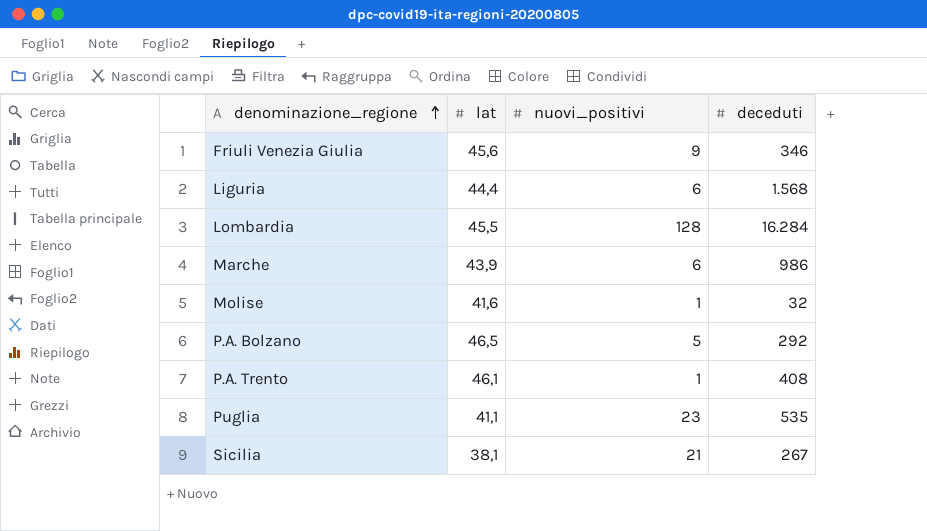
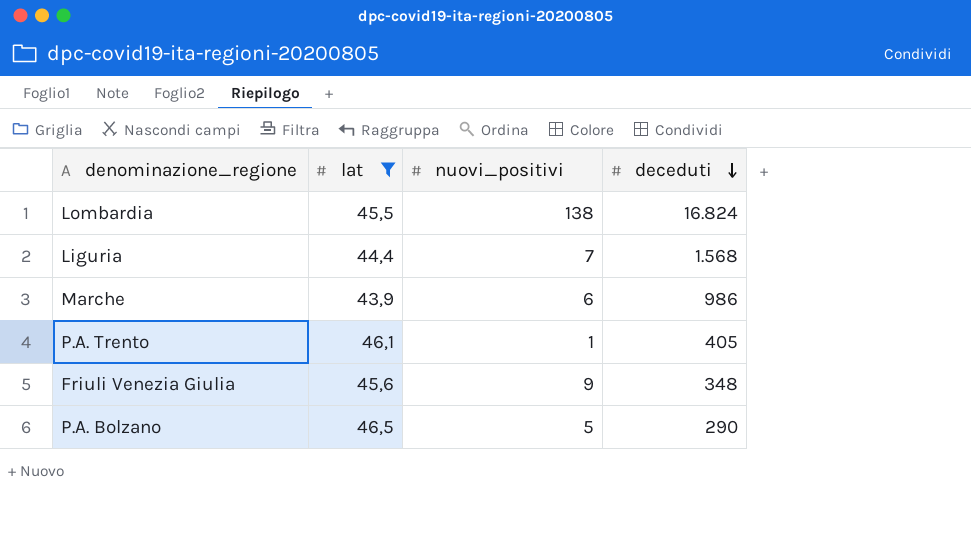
filter: none -> lat >= 43,9
row order: denominazione_regione ascending -> deceduti descending
Lombardia | nuovi_positivi: 128 -> 138
Lombardia | deceduti: 16.284 -> 16.824
Liguria | nuovi_positivi: 6 -> 7
P.A. Trento | deceduti: 408 -> 405
Friuli Venezia Giulia | deceduti: 346 -> 348
P.A. Bolzano | deceduti: 292 -> 290

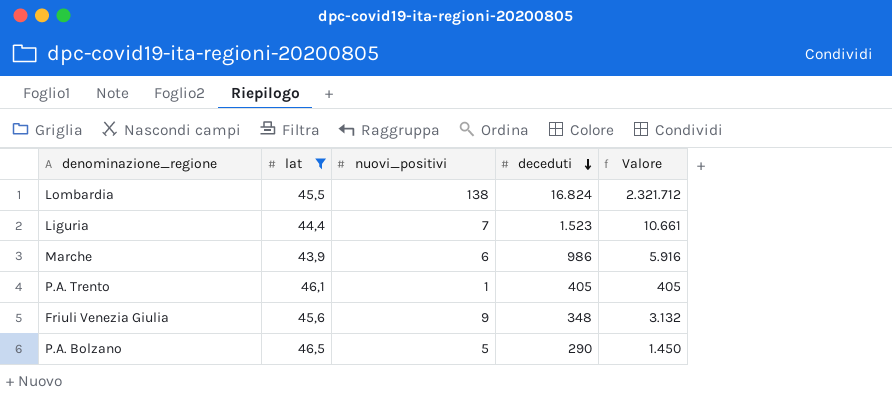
column Valore | formula: none -> [nuovi_positivi] * [deceduti]
Liguria | deceduti: 1.568 -> 1.523

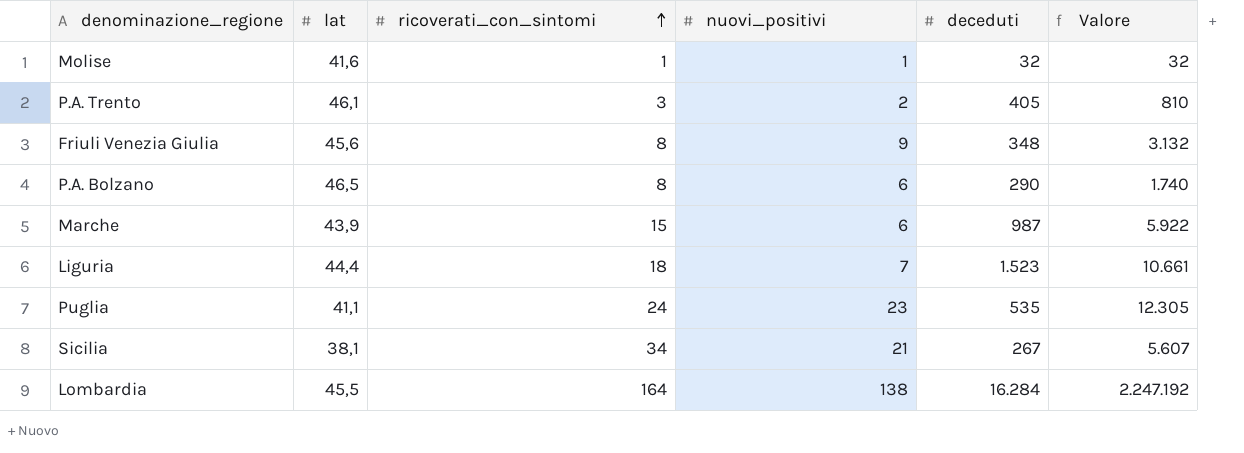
filter: lat >= 43,9 -> none
row order: deceduti descending -> ricoverati_con_sintomi ascending
column ricoverati_con_sintomi | position: none -> 3
P.A. Trento | nuovi_positivi: 1 -> 2
P.A. Trento | Valore: 405 -> 810
P.A. Bolzano | nuovi_positivi: 5 -> 6
P.A. Bolzano | Valore: 1.450 -> 1.740
Marche | deceduti: 986 -> 987
Marche | Valore: 5.916 -> 5.922
Lombardia | deceduti: 16.824 -> 16.284
Lombardia | Valore: 2.321.712 -> 2.247.192

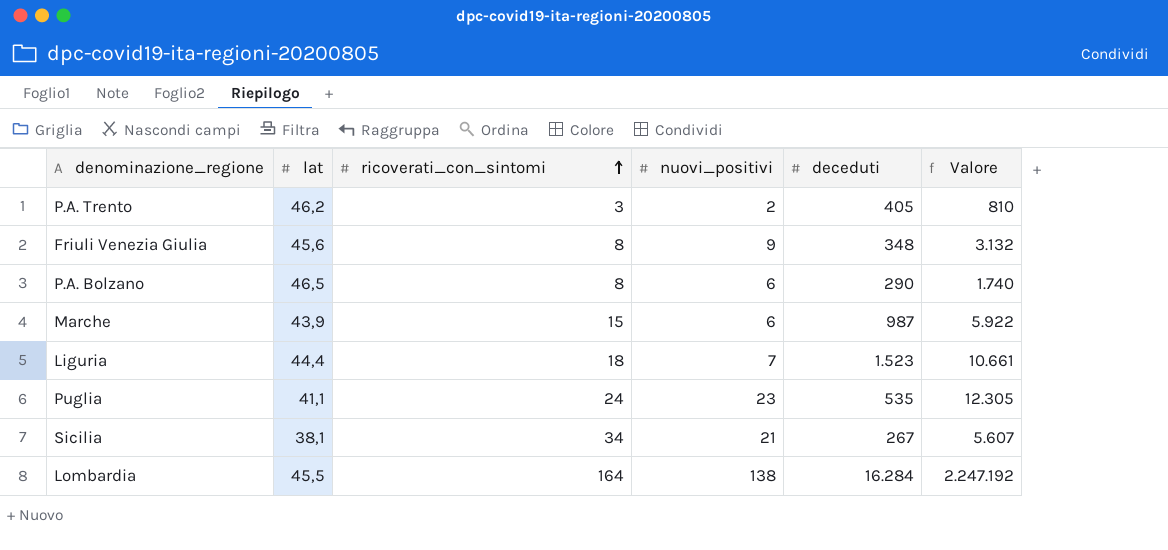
row Molise: 41,6 | 1 | 1 | 32 | 32 -> none
P.A. Trento | lat: 46,1 -> 46,2

